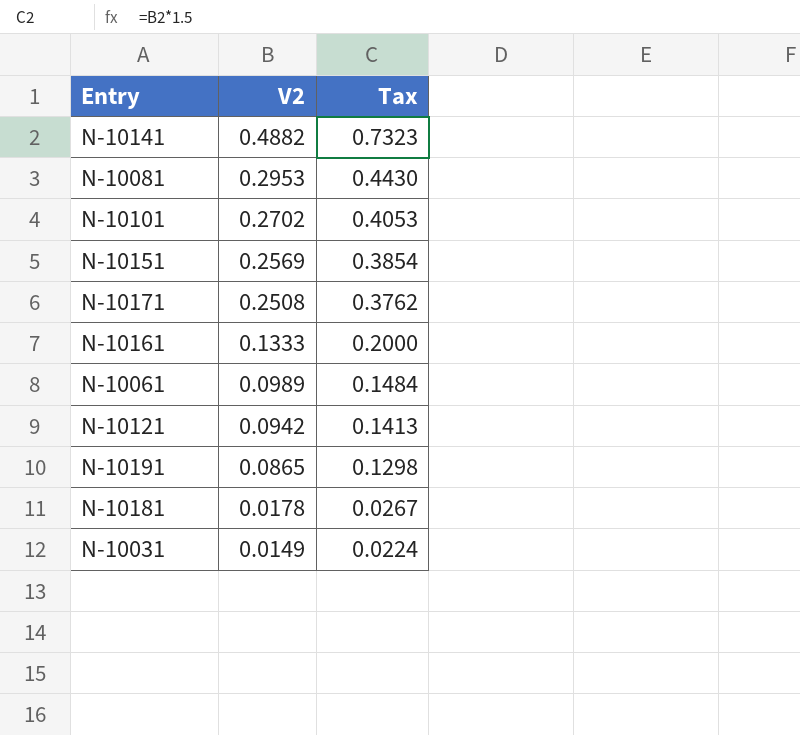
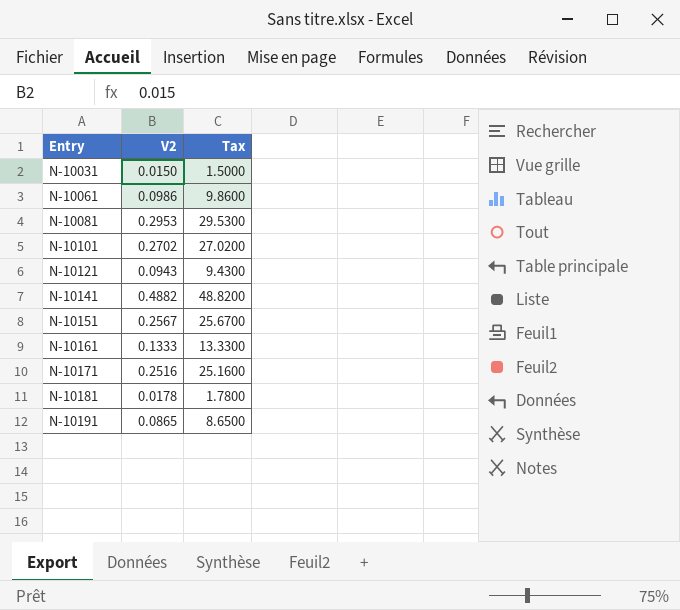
row order: V2 descending -> Entry ascending
column Tax | formula: [V2] * 1.5 -> [V2] * 100
N-10031 | V2: 0.0149 -> 0.0150
N-10061 | V2: 0.0989 -> 0.0986
N-10121 | V2: 0.0942 -> 0.0943
N-10151 | V2: 0.2569 -> 0.2567
N-10171 | V2: 0.2508 -> 0.2516

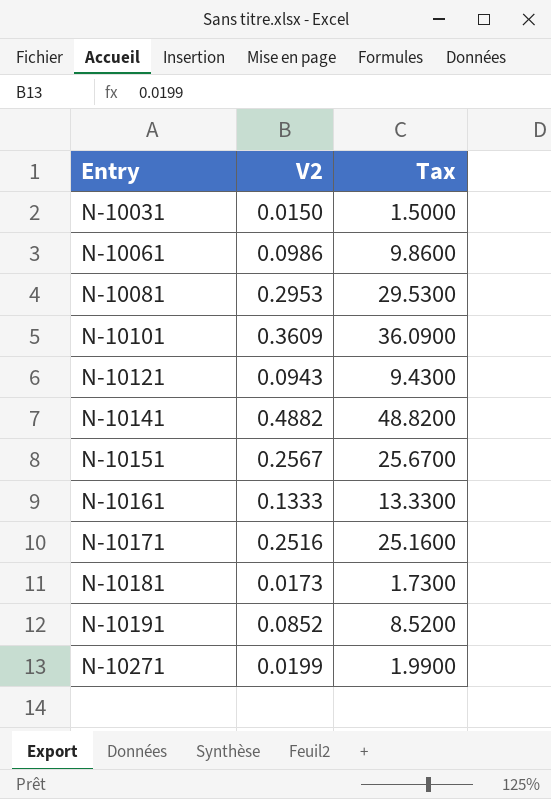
N-10101 | V2: 0.2702 -> 0.3609
N-10101 | Tax: 27.0200 -> 36.0900
N-10181 | V2: 0.0178 -> 0.0173
N-10181 | Tax: 1.7800 -> 1.7300
N-10191 | V2: 0.0865 -> 0.0852
N-10191 | Tax: 8.6500 -> 8.5200
row N-10271: none -> 0.0199 | 1.9900

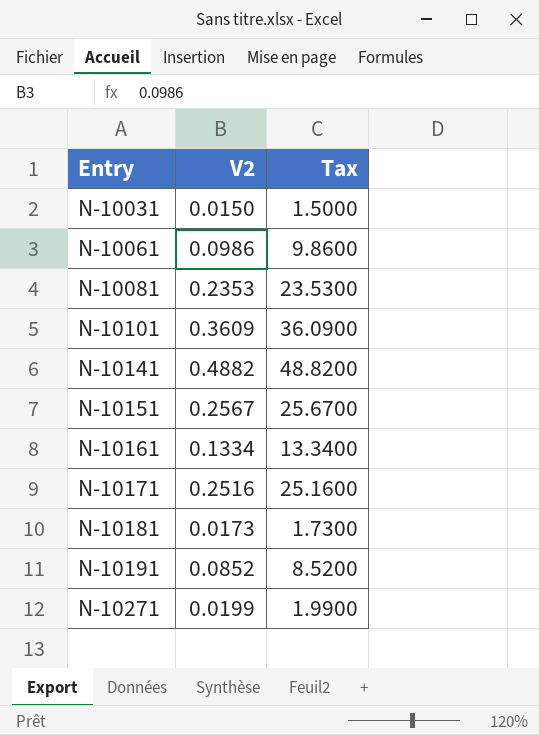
row N-10121: 0.0943 | 9.4300 -> none
N-10081 | V2: 0.2953 -> 0.2353
N-10081 | Tax: 29.5300 -> 23.5300
N-10161 | V2: 0.1333 -> 0.1334
N-10161 | Tax: 13.3300 -> 13.3400

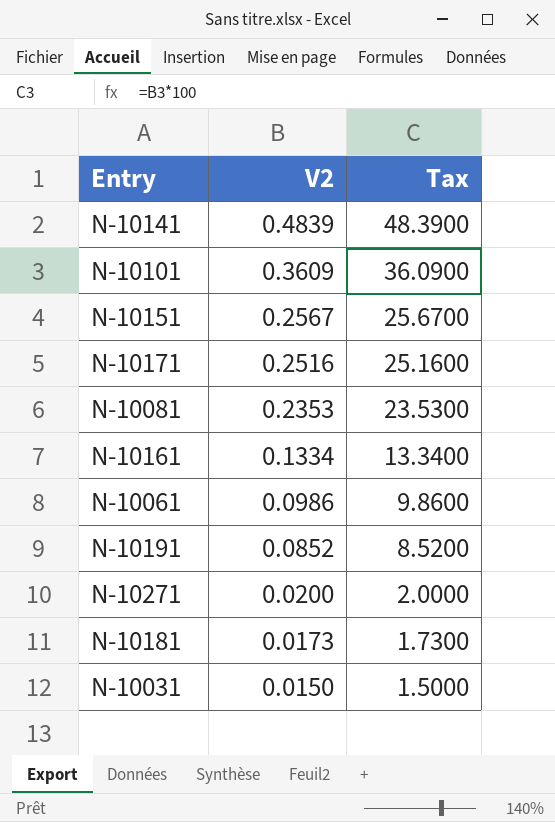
row order: Entry ascending -> V2 descending
N-10141 | V2: 0.4882 -> 0.4839
N-10141 | Tax: 48.8200 -> 48.3900
N-10271 | V2: 0.0199 -> 0.0200
N-10271 | Tax: 1.9900 -> 2.0000

